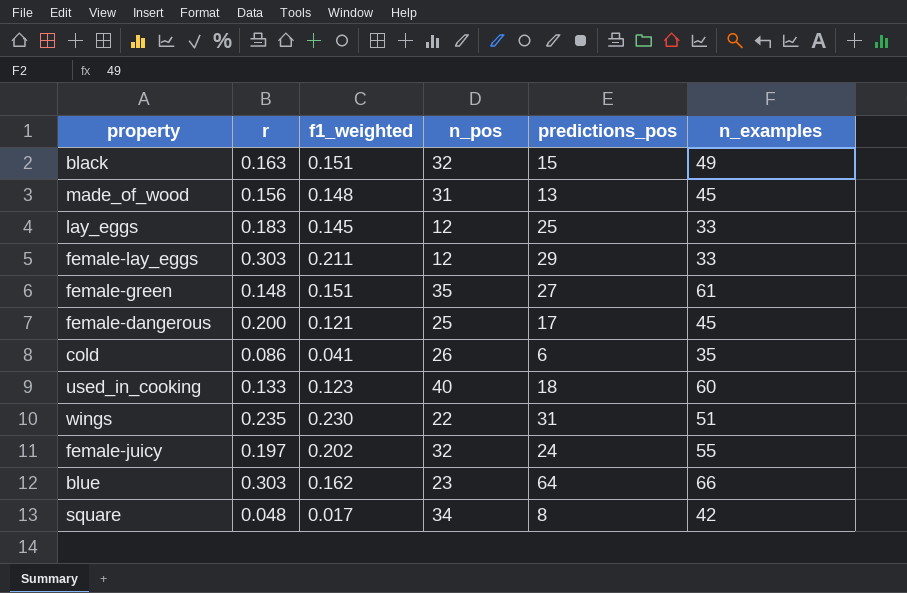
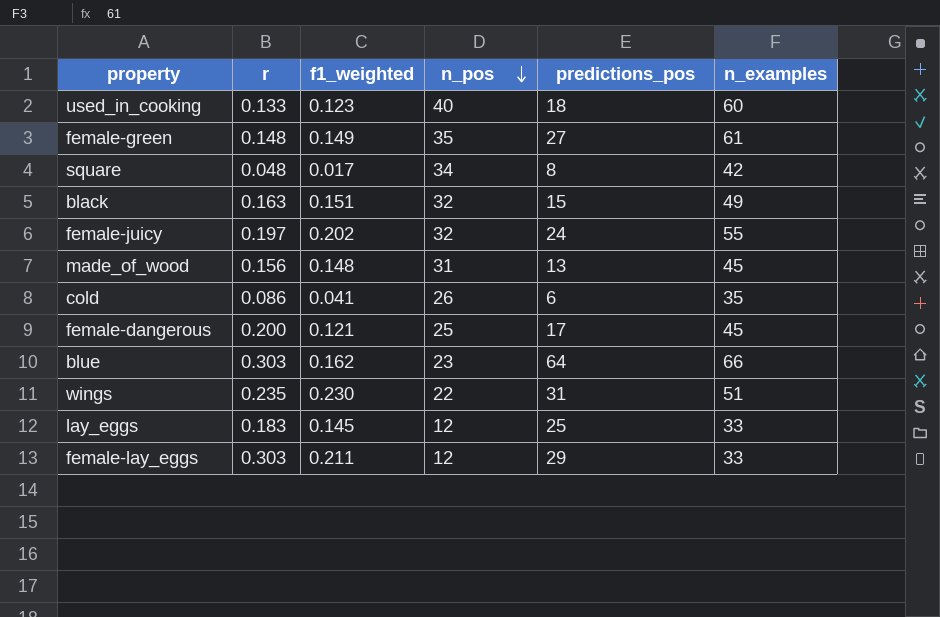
row order: none -> n_pos descending
female-green | f1_weighted: 0.151 -> 0.149

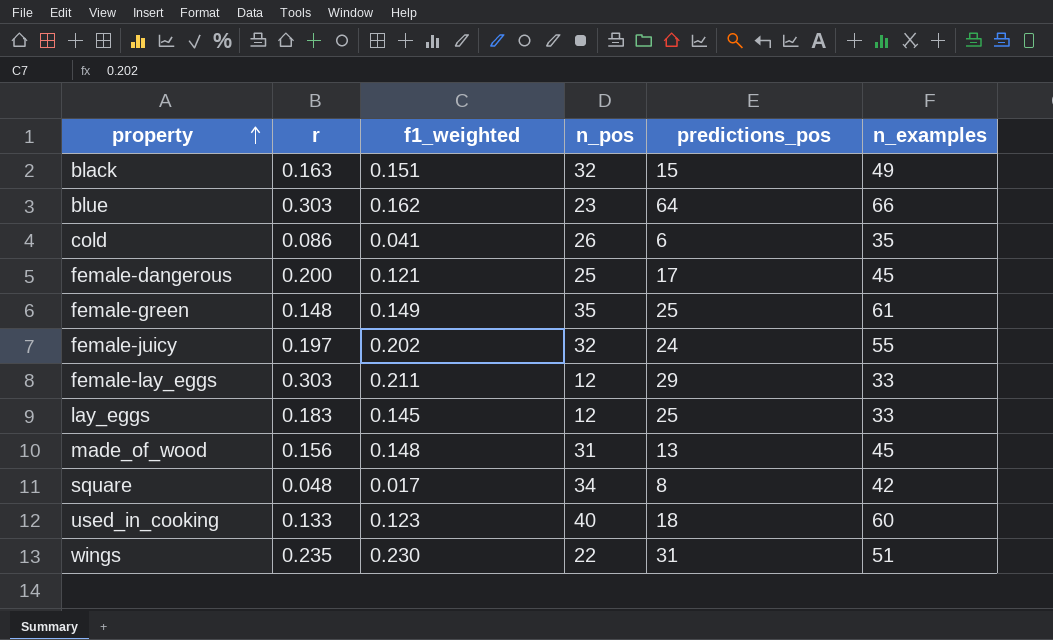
row order: n_pos descending -> property ascending
female-green | predictions_pos: 27 -> 25

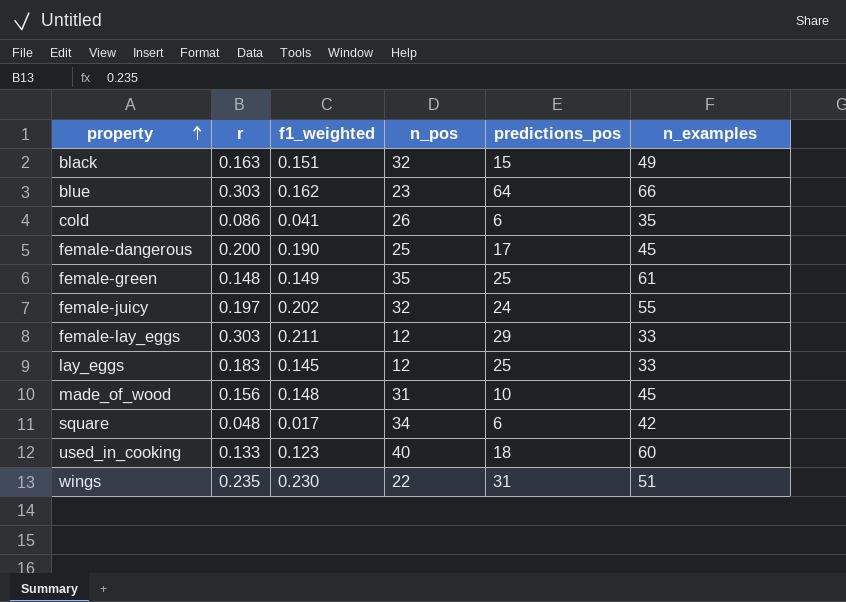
female-dangerous | f1_weighted: 0.121 -> 0.190
made_of_wood | predictions_pos: 13 -> 10
square | predictions_pos: 8 -> 6

